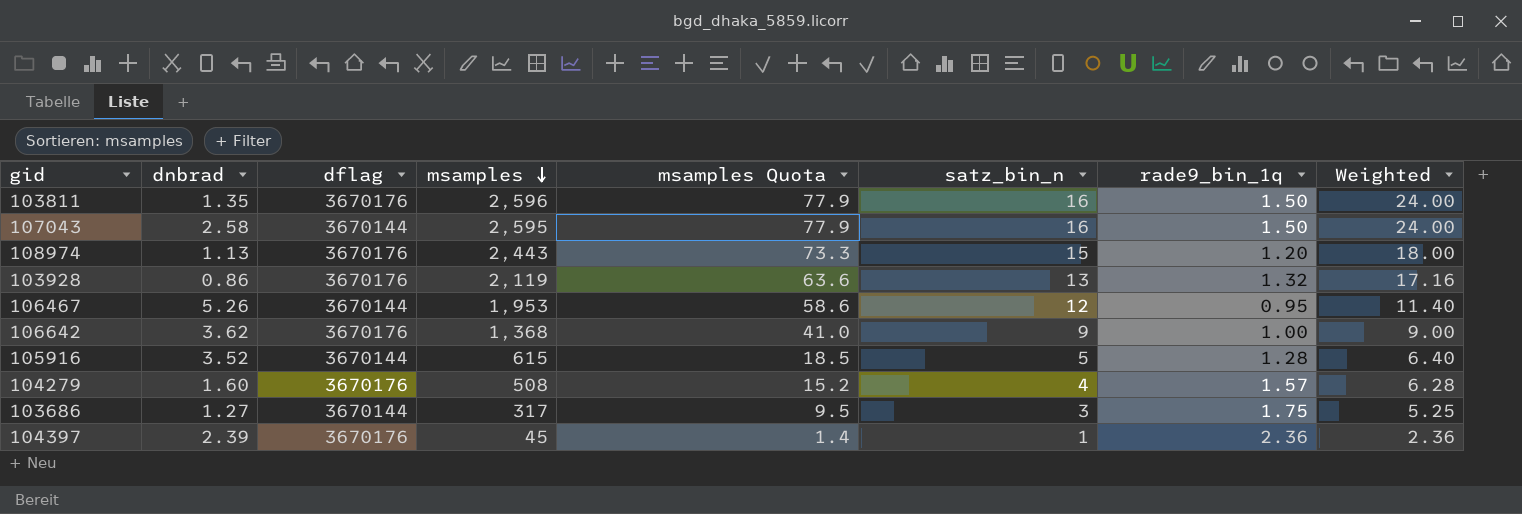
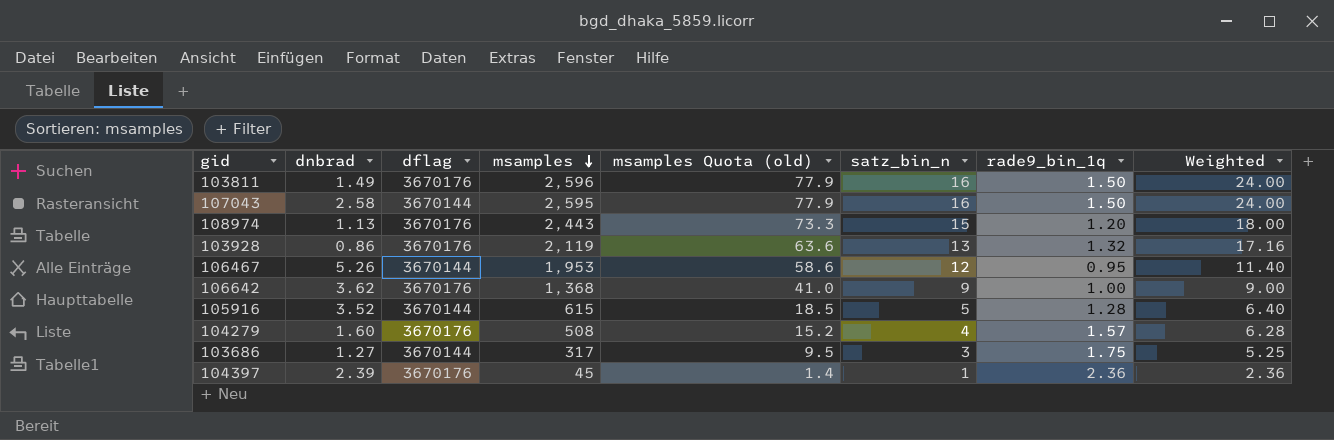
column name: msamples Quota -> msamples Quota (old)
103811 | dnbrad: 1.35 -> 1.49

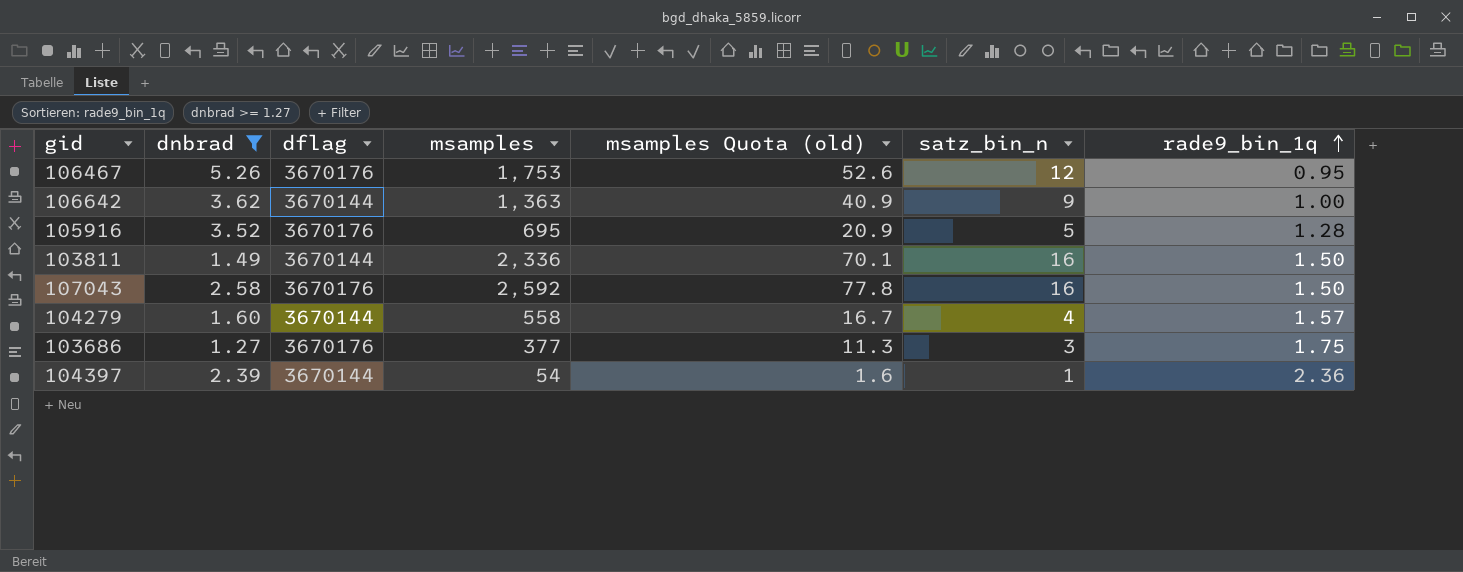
filter: none -> dnbrad >= 1.27
row order: msamples descending -> rade9_bin_1q ascending
column Weighted | formula: [satz_bin_n] * [rade9_bin_1q] -> none
106467 | dflag: 3670144 -> 3670176
106467 | msamples: 1,953 -> 1,753
106467 | msamples Quota (old): 58.6 -> 52.6
106642 | dflag: 3670176 -> 3670144
106642 | msamples: 1,368 -> 1,363
106642 | msamples Quota (old): 41.0 -> 40.9
105916 | dflag: 3670144 -> 3670176
105916 | msamples: 615 -> 695
105916 | msamples Quota (old): 18.5 -> 20.9
103811 | dflag: 3670176 -> 3670144
103811 | msamples: 2,596 -> 2,336
103811 | msamples Quota (old): 77.9 -> 70.1
107043 | dflag: 3670144 -> 3670176
107043 | msamples: 2,595 -> 2,592
107043 | msamples Quota (old): 77.9 -> 77.8
104279 | dflag: 3670176 -> 3670144
104279 | msamples: 508 -> 558
104279 | msamples Quota (old): 15.2 -> 16.7
103686 | dflag: 3670144 -> 3670176
103686 | msamples: 317 -> 377
103686 | msamples Quota (old): 9.5 -> 11.3
104397 | dflag: 3670176 -> 3670144
104397 | msamples: 45 -> 54
104397 | msamples Quota (old): 1.4 -> 1.6

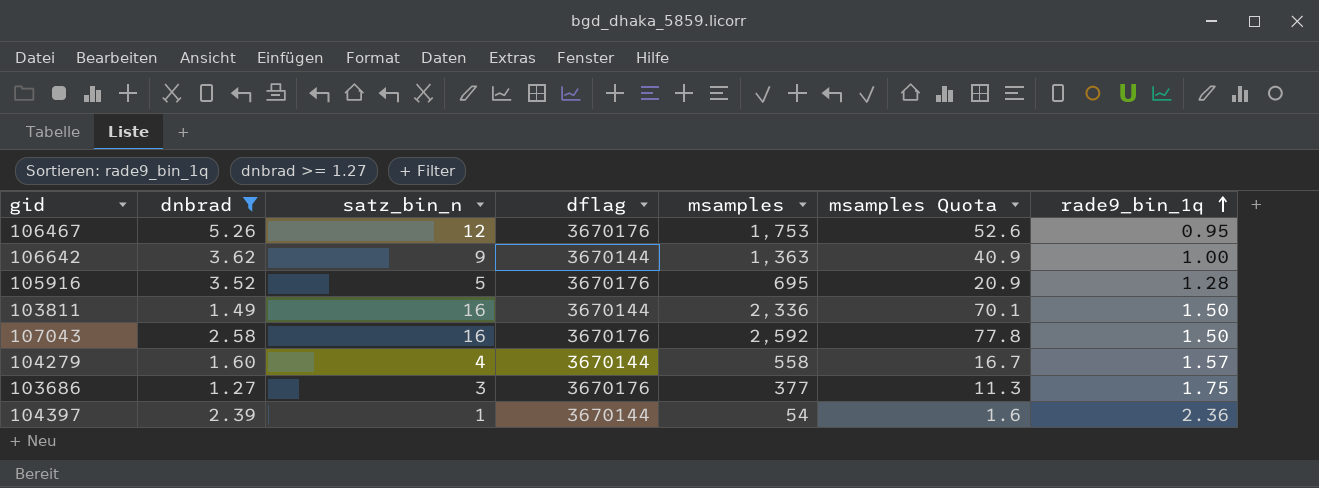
column satz_bin_n | position: 6 -> 3
column name: msamples Quota (old) -> msamples Quota

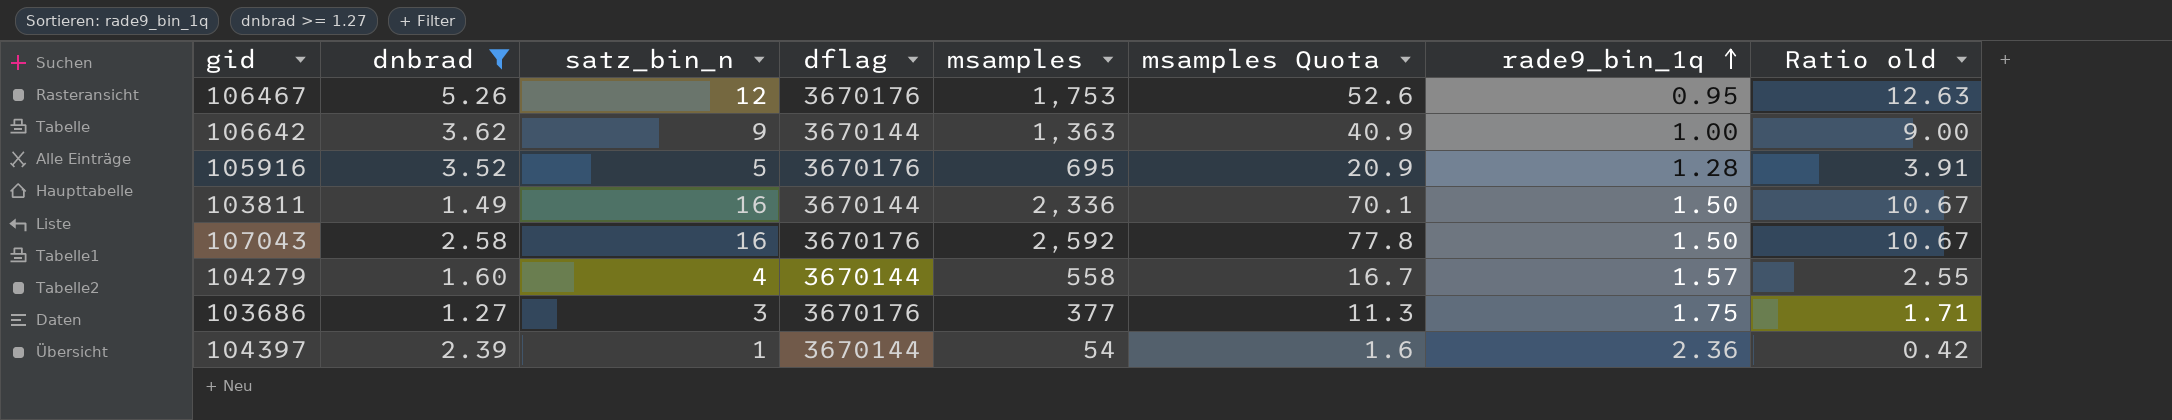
column Ratio old | formula: none -> [satz_bin_n] / [rade9_bin_1q]

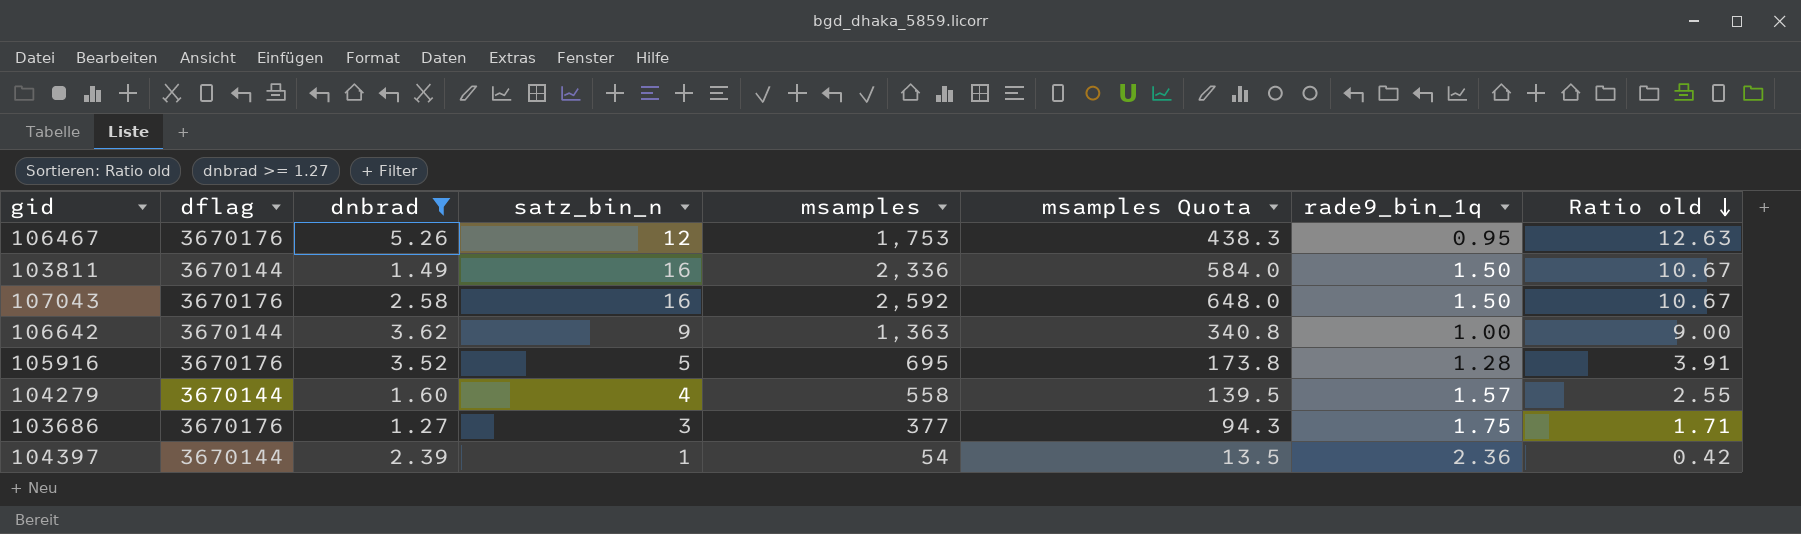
row order: rade9_bin_1q ascending -> Ratio old descending
column dflag | position: 4 -> 2
column msamples Quota | formula: [msamples] * 0.03 -> [msamples] * 0.25

